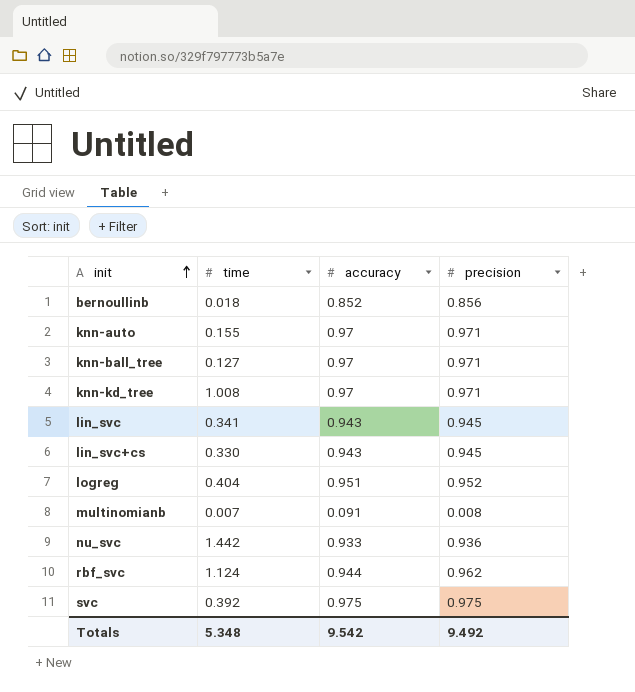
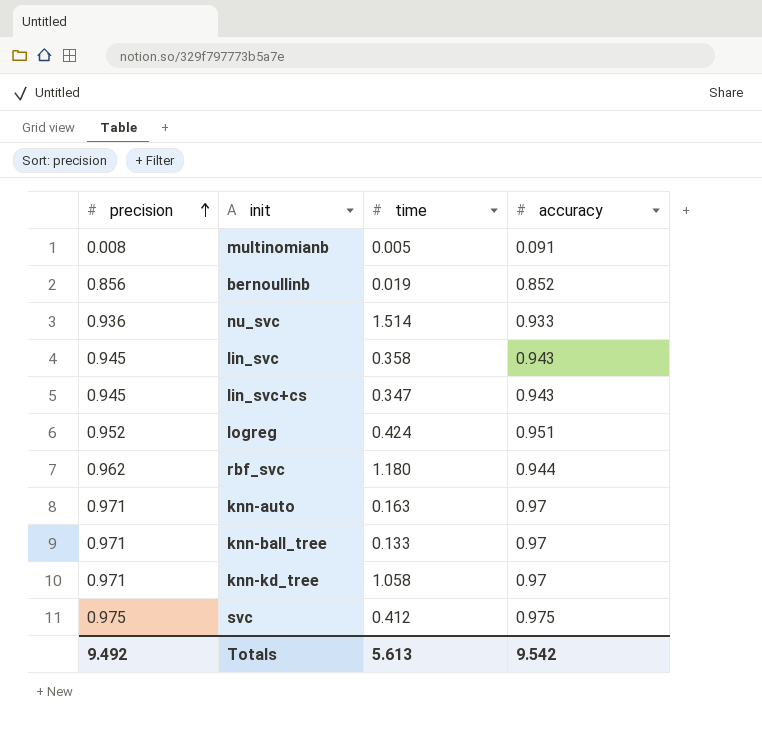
row order: init ascending -> precision ascending
column precision | position: 4 -> 1
multinomianb | time: 0.007 -> 0.005
bernoullinb | time: 0.018 -> 0.019
nu_svc | time: 1.442 -> 1.514
lin_svc | time: 0.341 -> 0.358
lin_svc+cs | time: 0.330 -> 0.347
logreg | time: 0.404 -> 0.424
rbf_svc | time: 1.124 -> 1.180
knn-auto | time: 0.155 -> 0.163
knn-ball_tree | time: 0.127 -> 0.133
knn-kd_tree | time: 1.008 -> 1.058
svc | time: 0.392 -> 0.412
Totals | time: 5.348 -> 5.613

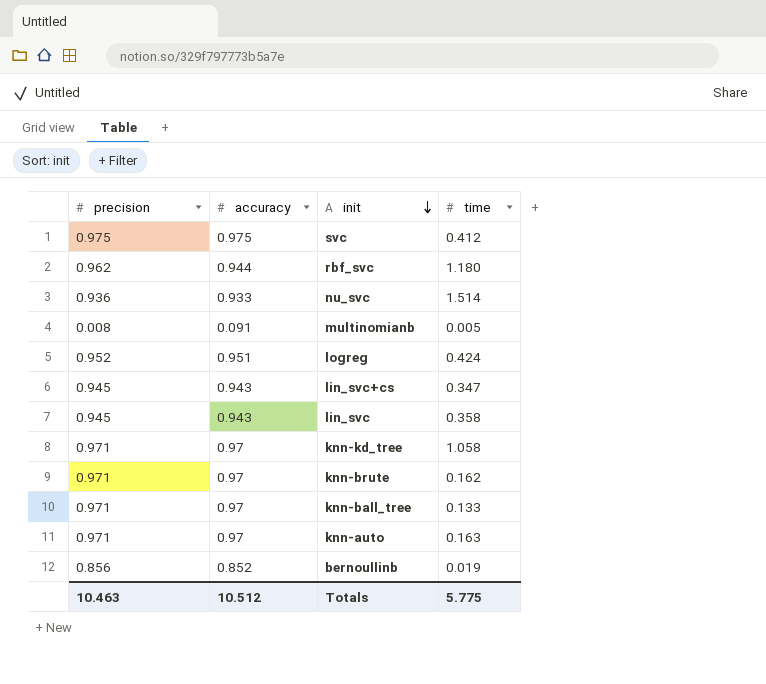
row order: precision ascending -> init descending
column accuracy | position: 4 -> 2
row knn-brute: none -> 0.971 | 0.97 | 0.162
Totals | precision: 9.492 -> 10.463
Totals | accuracy: 9.542 -> 10.512
Totals | time: 5.613 -> 5.775

